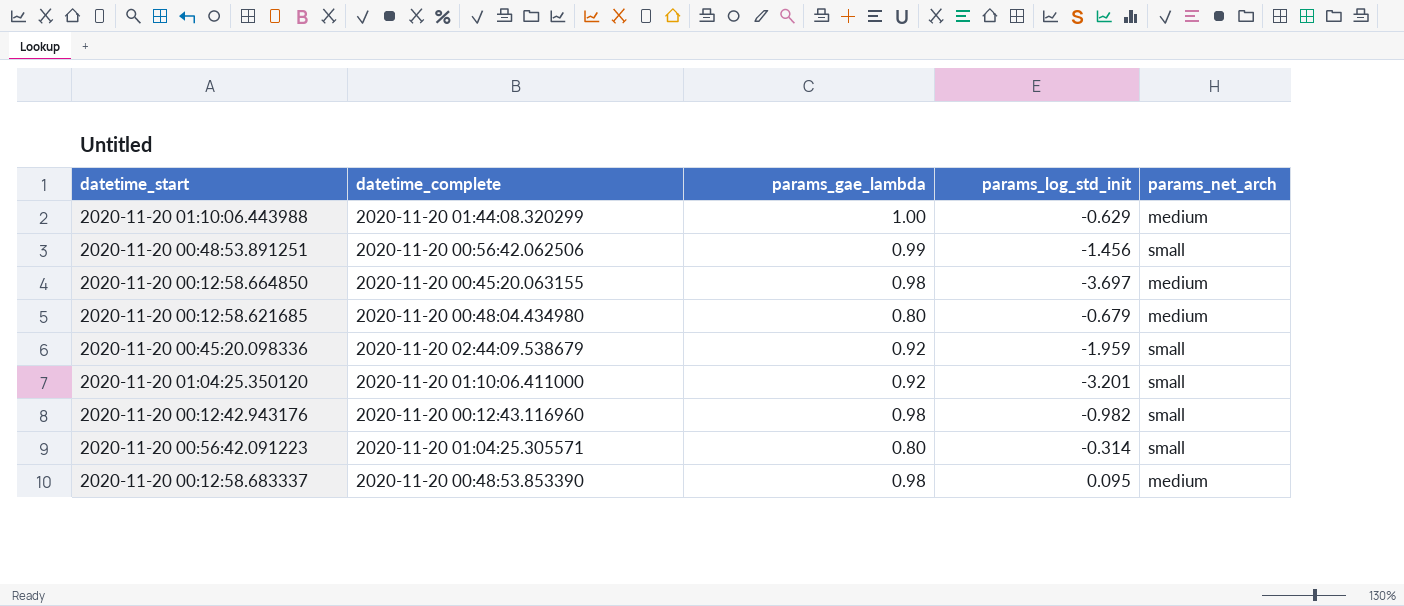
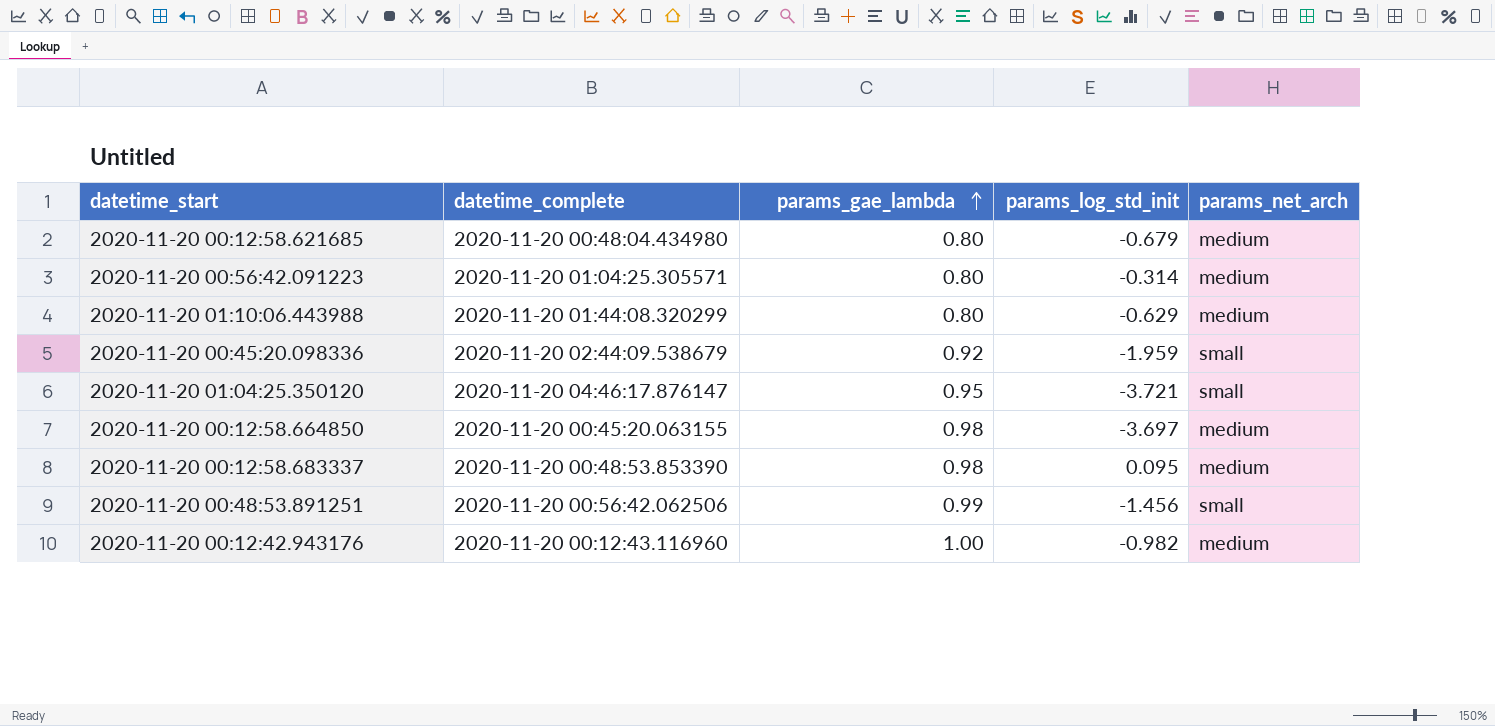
row order: none -> params_gae_lambda ascending
2020-11-20 00:56:42.091223 | params_net_arch: small -> medium
2020-11-20 01:10:06.443988 | params_gae_lambda: 1.00 -> 0.80
2020-11-20 01:04:25.350120 | datetime_complete: 2020-11-20 01:10:06.411000 -> 2020-11-20 04:46:17.876147
2020-11-20 01:04:25.350120 | params_gae_lambda: 0.92 -> 0.95
2020-11-20 01:04:25.350120 | params_log_std_init: -3.201 -> -3.721
2020-11-20 00:12:42.943176 | params_gae_lambda: 0.98 -> 1.00
2020-11-20 00:12:42.943176 | params_net_arch: small -> medium

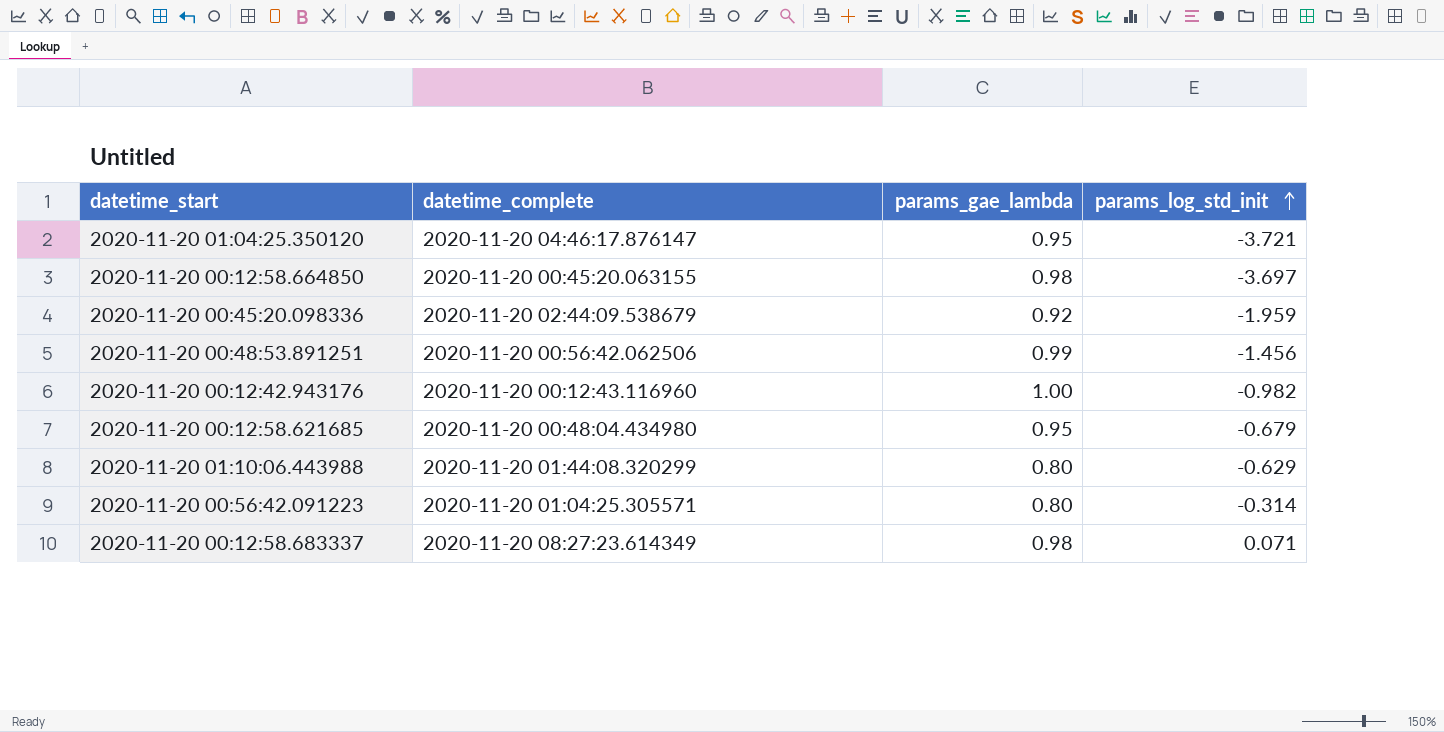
row order: params_gae_lambda ascending -> params_log_std_init ascending
column params_net_arch | position: 5 -> none
2020-11-20 00:12:58.621685 | params_gae_lambda: 0.80 -> 0.95
2020-11-20 00:12:58.683337 | datetime_complete: 2020-11-20 00:48:53.853390 -> 2020-11-20 08:27:23.614349
2020-11-20 00:12:58.683337 | params_log_std_init: 0.095 -> 0.071

